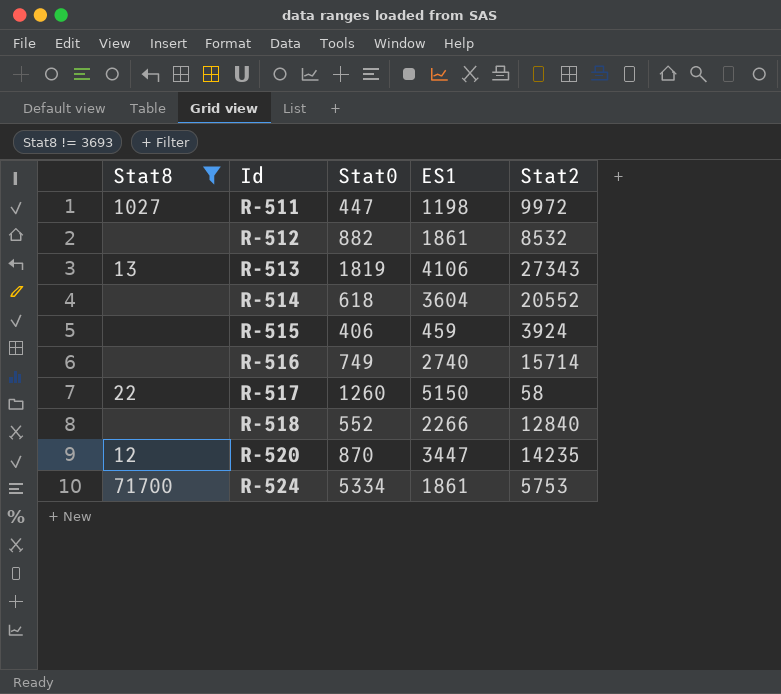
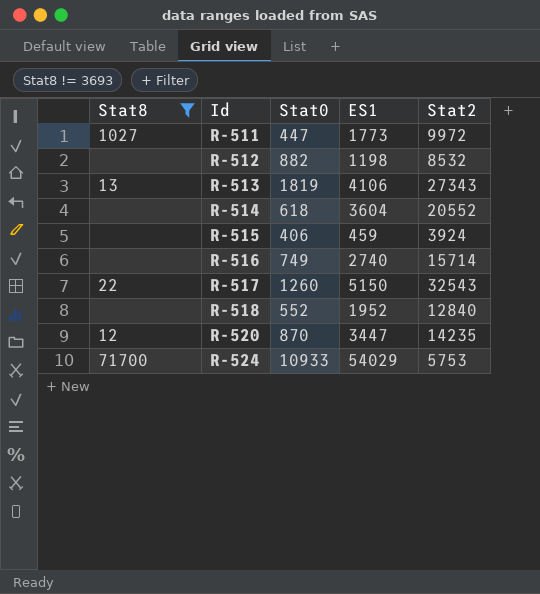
R-511 | ES1: 1198 -> 1773
R-512 | ES1: 1861 -> 1198
R-517 | Stat2: 58 -> 32543
R-518 | ES1: 2266 -> 1952
R-524 | Stat0: 5334 -> 10933
R-524 | ES1: 1861 -> 54029

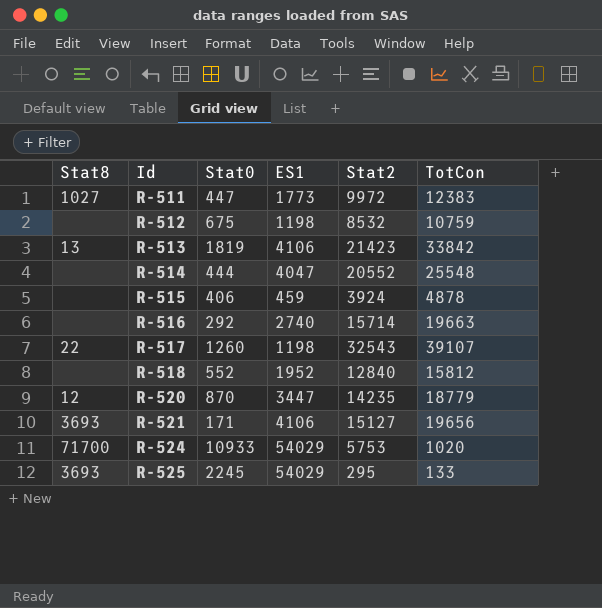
filter: Stat8 != 3693 -> none
column TotCon | position: none -> 6
R-512 | Stat0: 882 -> 675
R-513 | Stat2: 27343 -> 21423
R-514 | Stat0: 618 -> 444
R-514 | ES1: 3604 -> 4047
R-516 | Stat0: 749 -> 292
R-517 | ES1: 5150 -> 1198

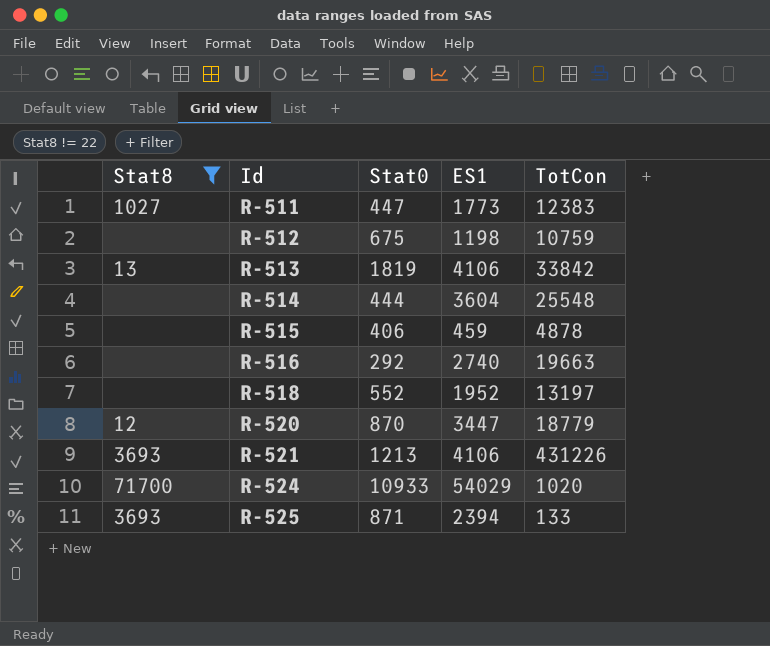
filter: none -> Stat8 != 22
column Stat2 | position: 5 -> none
R-514 | ES1: 4047 -> 3604
R-518 | TotCon: 15812 -> 13197
R-521 | Stat0: 171 -> 1213
R-521 | TotCon: 19656 -> 431226
R-525 | Stat0: 2245 -> 871
R-525 | ES1: 54029 -> 2394

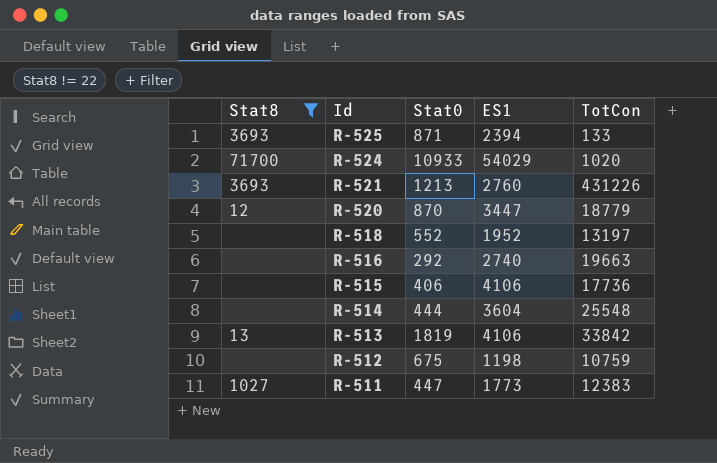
row order: Id ascending -> Id descending
R-521 | ES1: 4106 -> 2760
R-515 | ES1: 459 -> 4106
R-515 | TotCon: 4878 -> 17736

